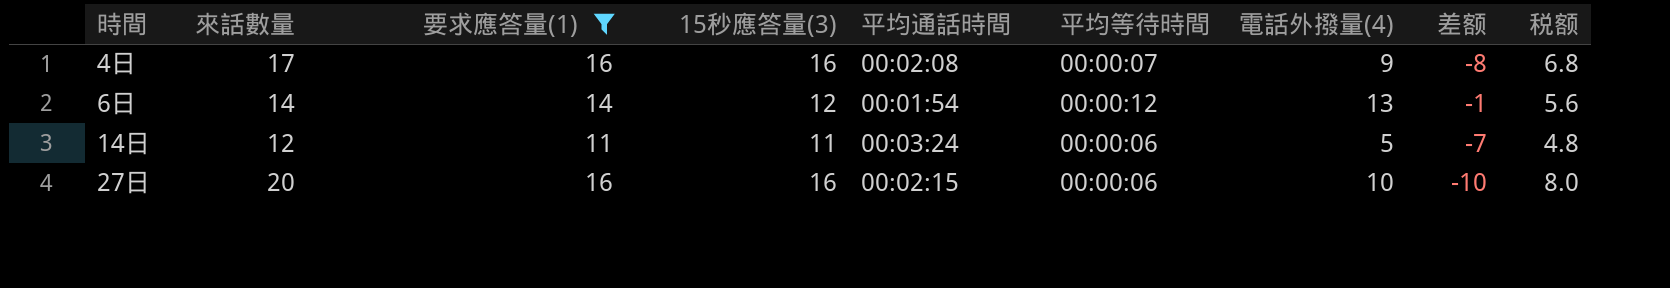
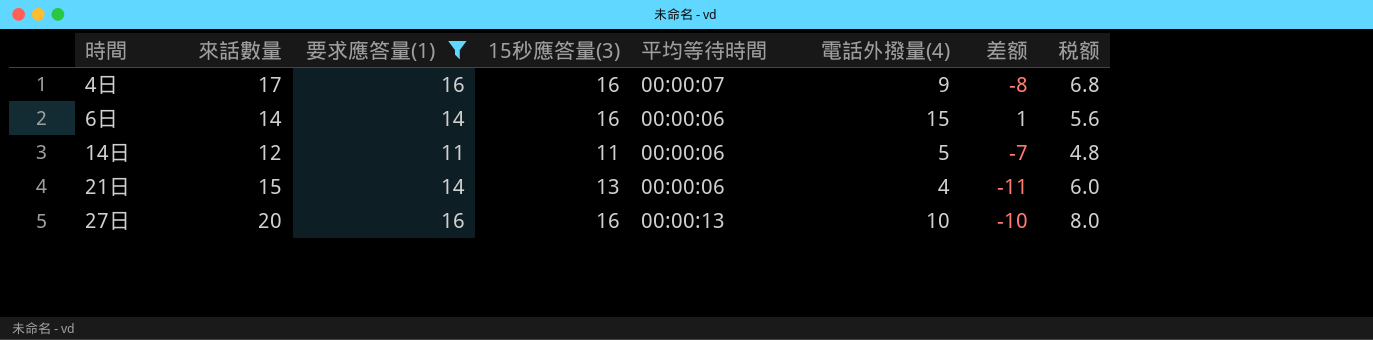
column 平均通話時間 | position: 5 -> none
6日 | 15秒應答量(3): 12 -> 16
6日 | 平均等待時間: 00:00:12 -> 00:00:06
6日 | 電話外撥量(4): 13 -> 15
6日 | 差额: -1 -> 1
row 21日: none -> 15 | 14 | 13 | 00:00:06 | 4 | -11 | 6.0
27日 | 平均等待時間: 00:00:06 -> 00:00:13

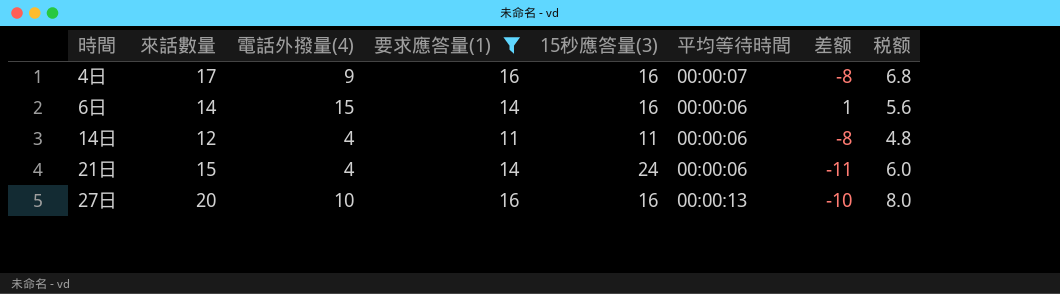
column 電話外撥量(4) | position: 6 -> 3
14日 | 電話外撥量(4): 5 -> 4
14日 | 差额: -7 -> -8
21日 | 15秒應答量(3): 13 -> 24

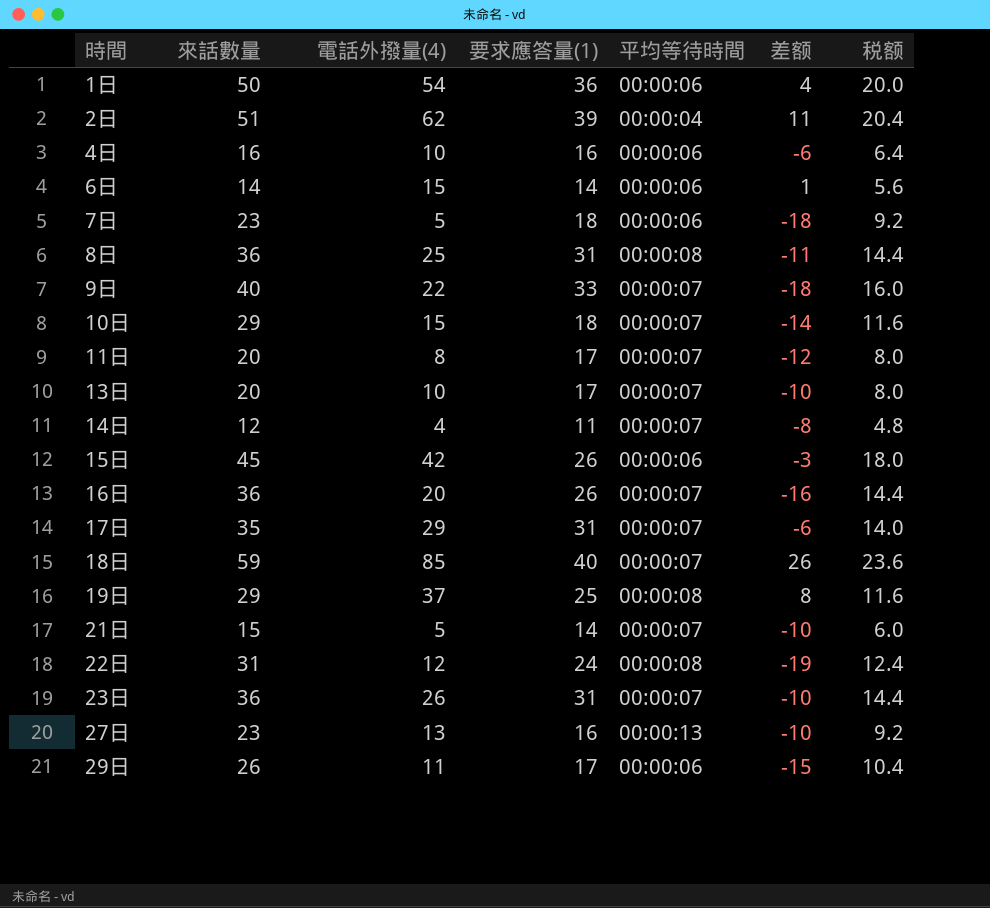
filter: 要求應答量(1) <= 16 -> none
column 15秒應答量(3) | position: 5 -> none
4日 | 來話數量: 17 -> 16
4日 | 電話外撥量(4): 9 -> 10
4日 | 平均等待時間: 00:00:07 -> 00:00:06
4日 | 差额: -8 -> -6
4日 | 税额: 6.8 -> 6.4
14日 | 平均等待時間: 00:00:06 -> 00:00:07
21日 | 電話外撥量(4): 4 -> 5
21日 | 平均等待時間: 00:00:06 -> 00:00:07
21日 | 差额: -11 -> -10
27日 | 來話數量: 20 -> 23
27日 | 電話外撥量(4): 10 -> 13
27日 | 税额: 8.0 -> 9.2

